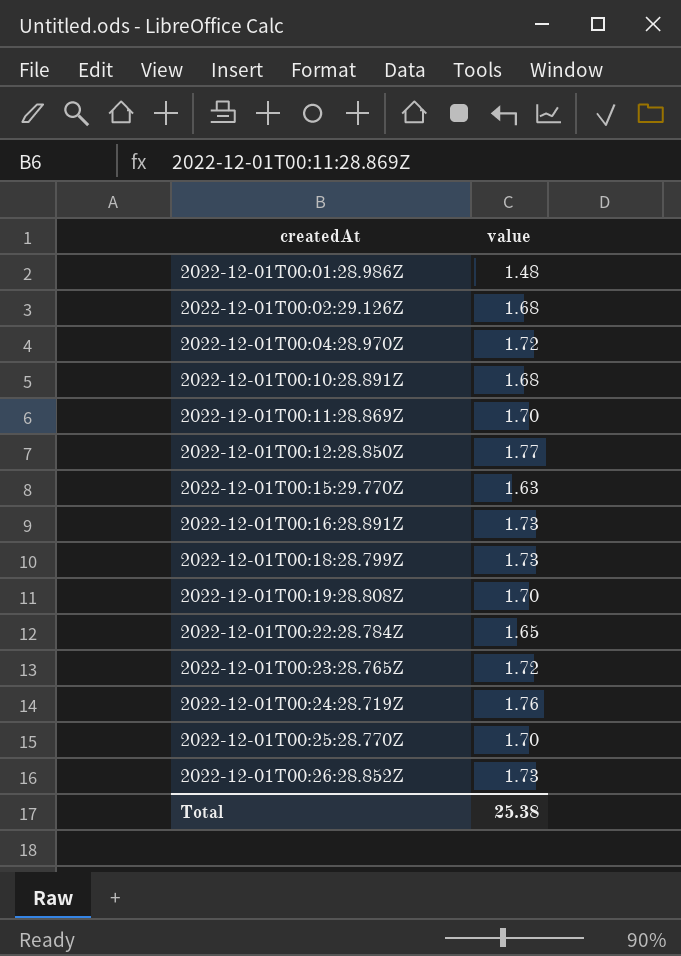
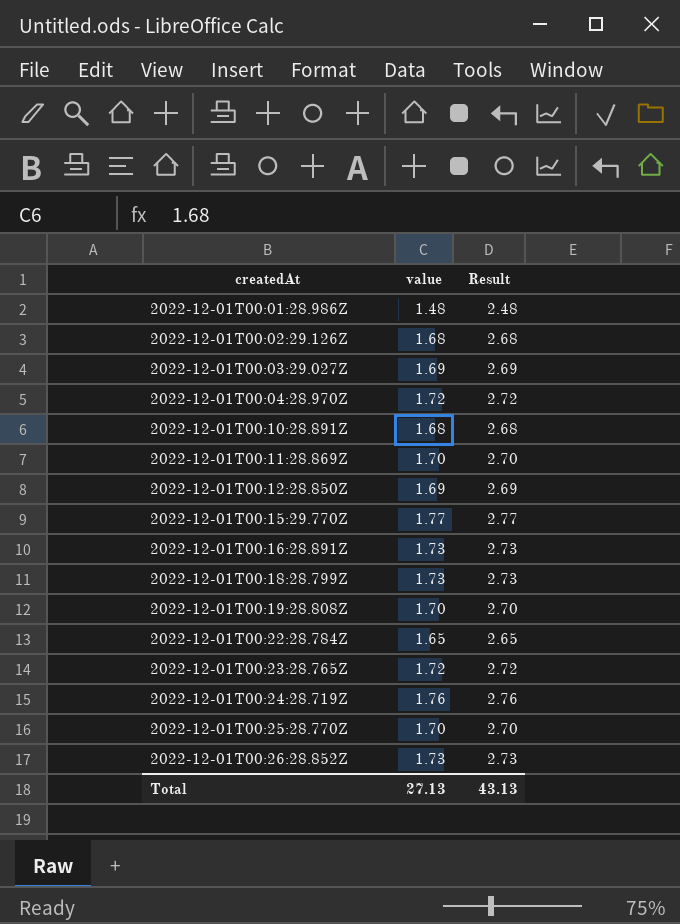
column Result | formula: none -> [value] + 1
row 2022-12-01T00:03:29.027Z: none -> 1.69 | 2.69
2022-12-01T00:12:28.850Z | value: 1.77 -> 1.69
2022-12-01T00:15:29.770Z | value: 1.63 -> 1.77
Total | value: 25.38 -> 27.13

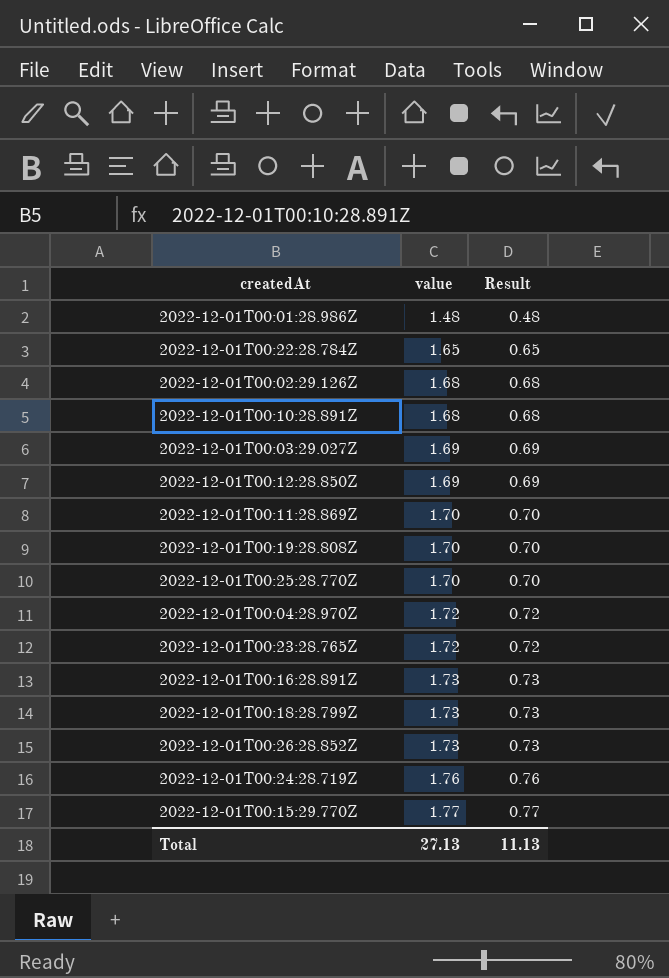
row order: createdAt ascending -> value ascending
column Result | formula: [value] + 1 -> [value] - 1
Total | Result: 43.13 -> 11.13

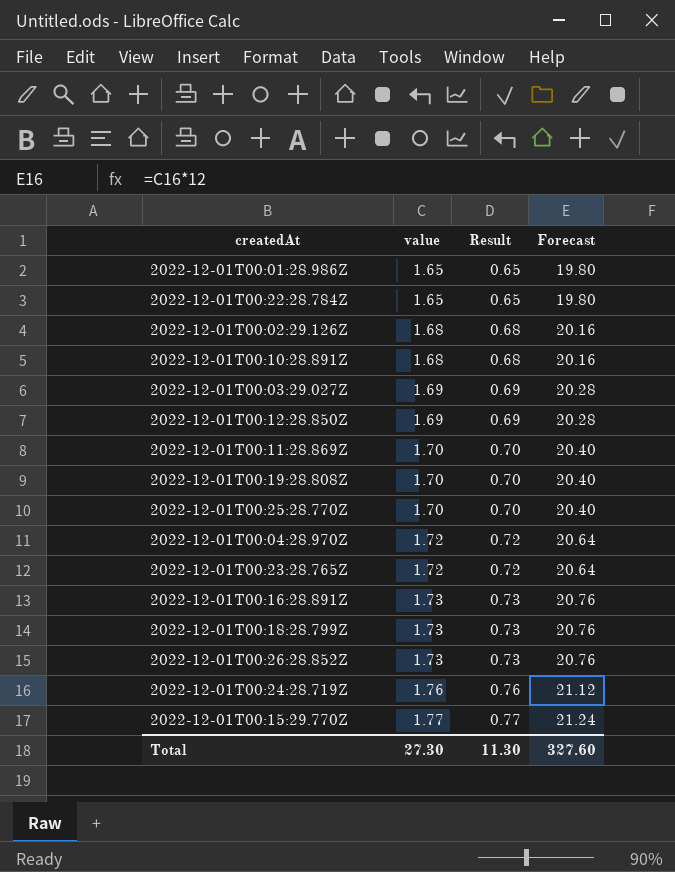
column Forecast | formula: none -> [value] * 12
2022-12-01T00:01:28.986Z | value: 1.48 -> 1.65
2022-12-01T00:01:28.986Z | Result: 0.48 -> 0.65
Total | value: 27.13 -> 27.30
Total | Result: 11.13 -> 11.30

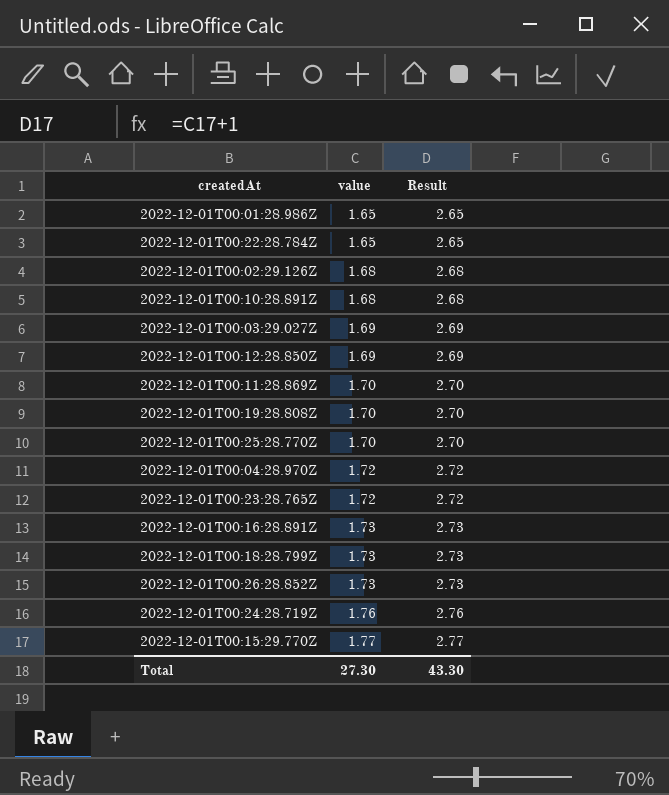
column Forecast | formula: [value] * 12 -> none
column Result | formula: [value] - 1 -> [value] + 1
Total | Result: 11.30 -> 43.30

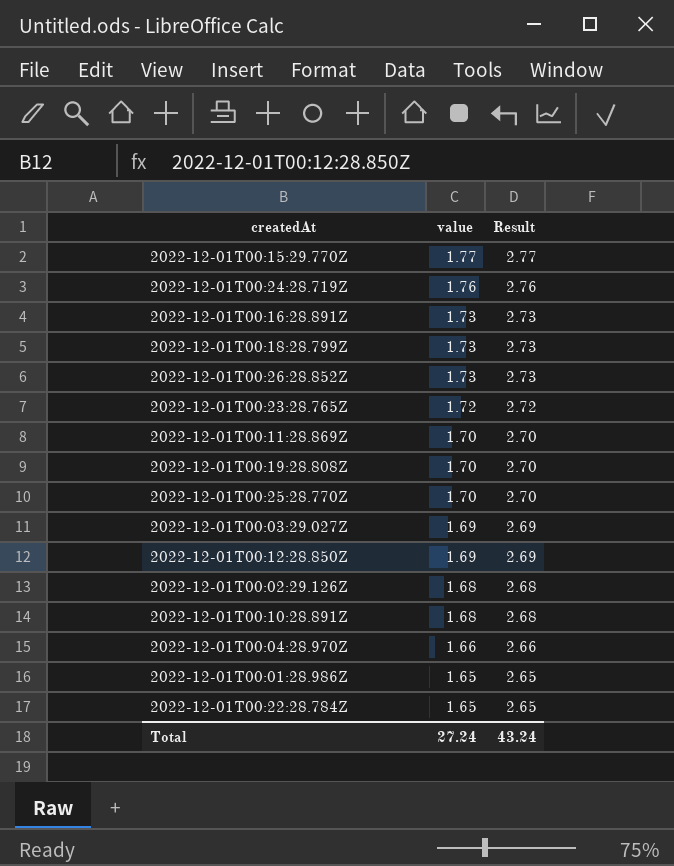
row order: value ascending -> value descending
2022-12-01T00:04:28.970Z | value: 1.72 -> 1.66
2022-12-01T00:04:28.970Z | Result: 2.72 -> 2.66
Total | value: 27.30 -> 27.24
Total | Result: 43.30 -> 43.24

